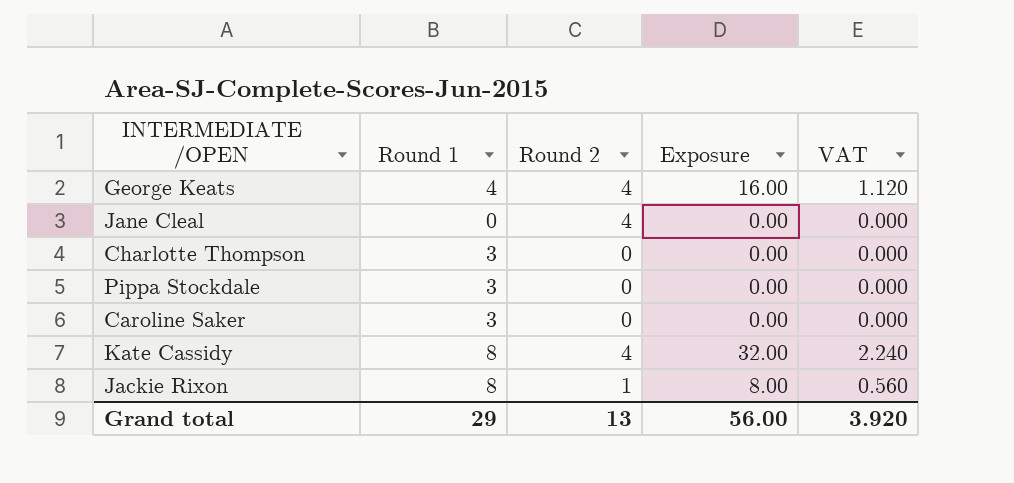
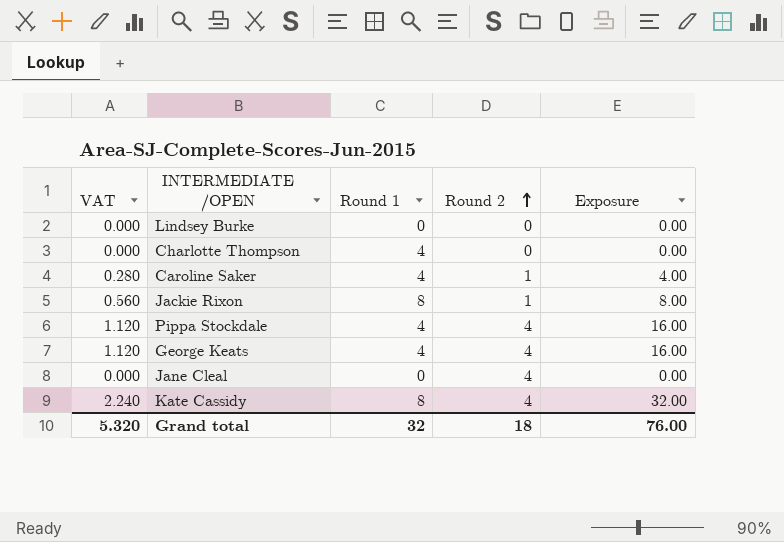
row order: none -> Round 2 ascending
column VAT | position: 5 -> 1
row Lindsey Burke: none -> 0.000 | 0 | 0 | 0.00
Charlotte Thompson | Round 1: 3 -> 4
Caroline Saker | VAT: 0.000 -> 0.280
Caroline Saker | Round 1: 3 -> 4
Caroline Saker | Round 2: 0 -> 1
Caroline Saker | Exposure: 0.00 -> 4.00
Pippa Stockdale | VAT: 0.000 -> 1.120
Pippa Stockdale | Round 1: 3 -> 4
Pippa Stockdale | Round 2: 0 -> 4
Pippa Stockdale | Exposure: 0.00 -> 16.00
Grand total | VAT: 3.920 -> 5.320
Grand total | Round 1: 29 -> 32
Grand total | Round 2: 13 -> 18
Grand total | Exposure: 56.00 -> 76.00

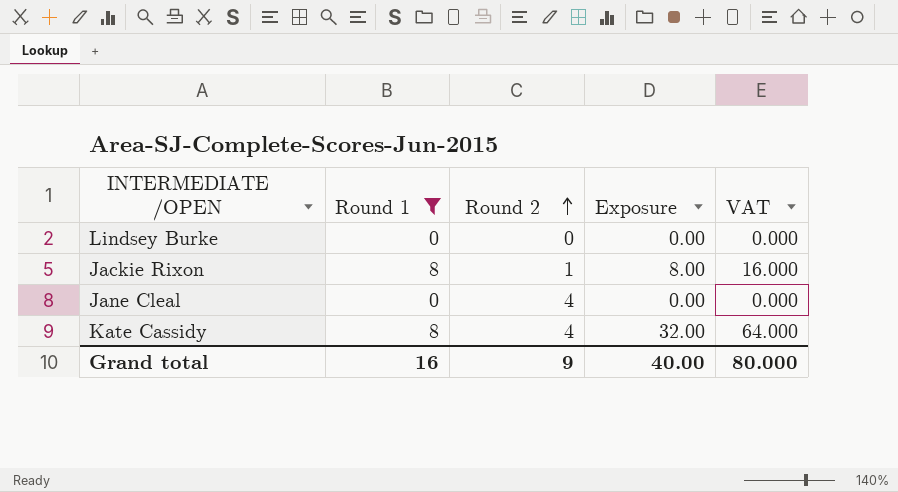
filter: none -> Round 1 != 4
column VAT | formula: [Exposure] * 0.07 -> [Exposure] * 2
column VAT | position: 1 -> 5
Grand total | Round 1: 32 -> 16
Grand total | Round 2: 18 -> 9
Grand total | Exposure: 76.00 -> 40.00
Grand total | VAT: 5.320 -> 80.000

